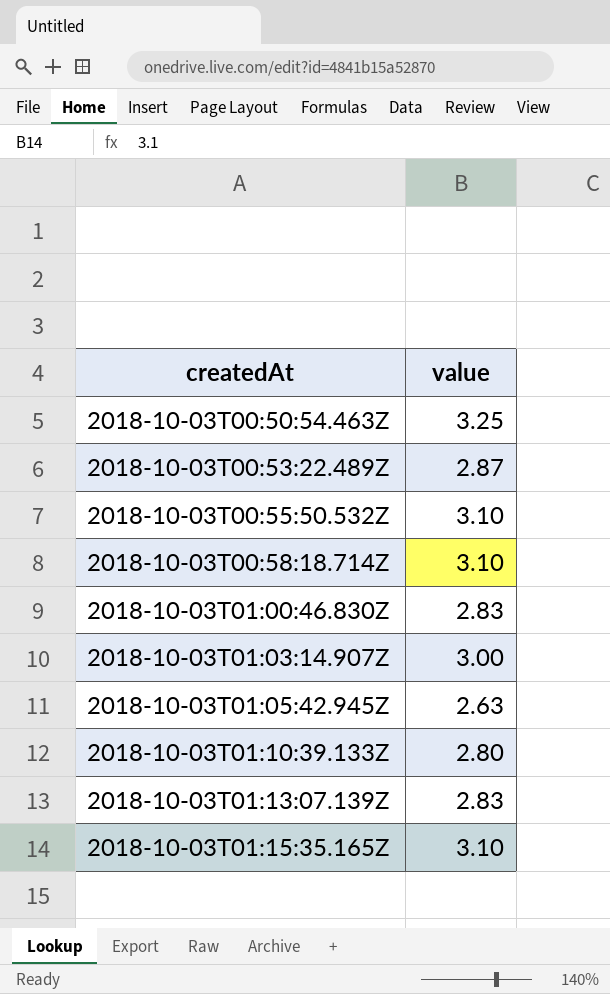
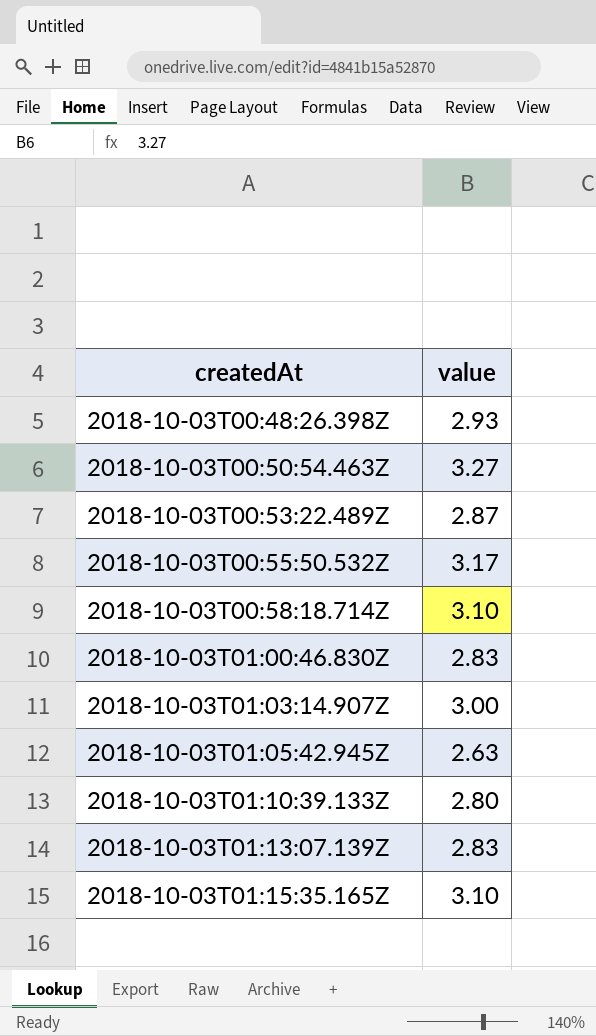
row 2018-10-03T00:48:26.398Z: none -> 2.93
2018-10-03T00:50:54.463Z | value: 3.25 -> 3.27
2018-10-03T00:55:50.532Z | value: 3.10 -> 3.17

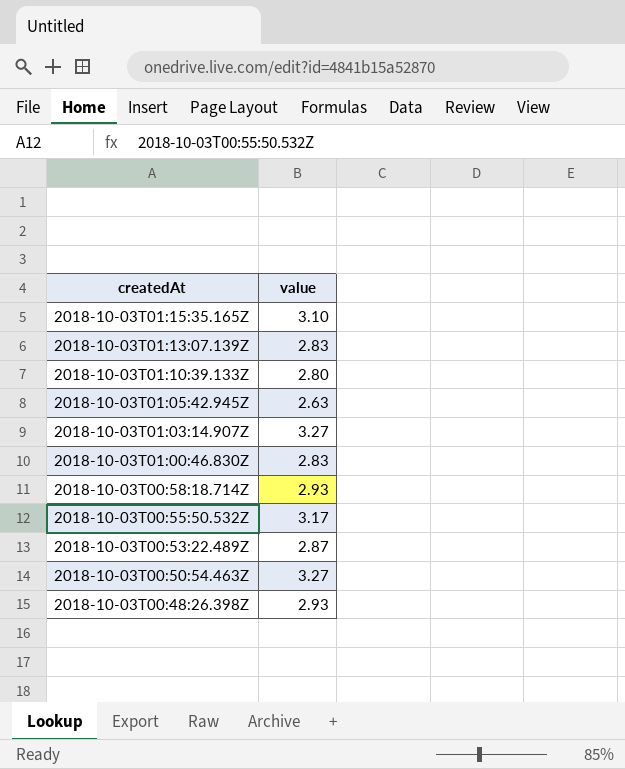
row order: createdAt ascending -> createdAt descending
2018-10-03T01:03:14.907Z | value: 3.00 -> 3.27
2018-10-03T00:58:18.714Z | value: 3.10 -> 2.93

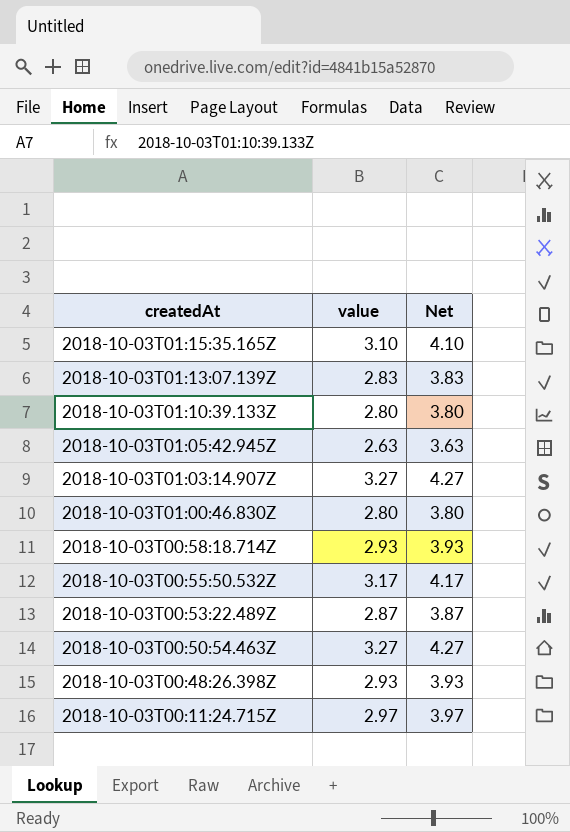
column Net | formula: none -> [value] + 1
2018-10-03T01:00:46.830Z | value: 2.83 -> 2.80
row 2018-10-03T00:11:24.715Z: none -> 2.97 | 3.97

